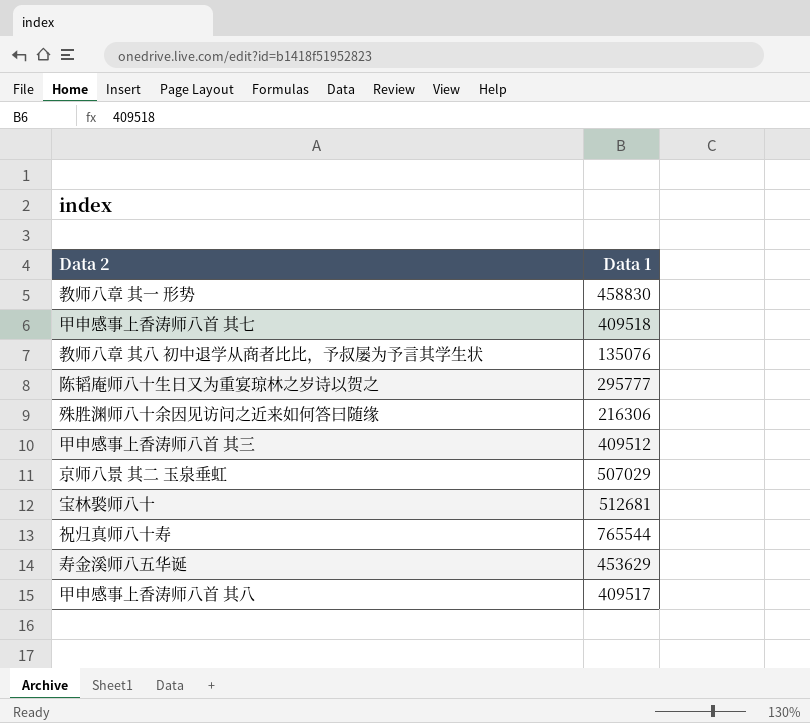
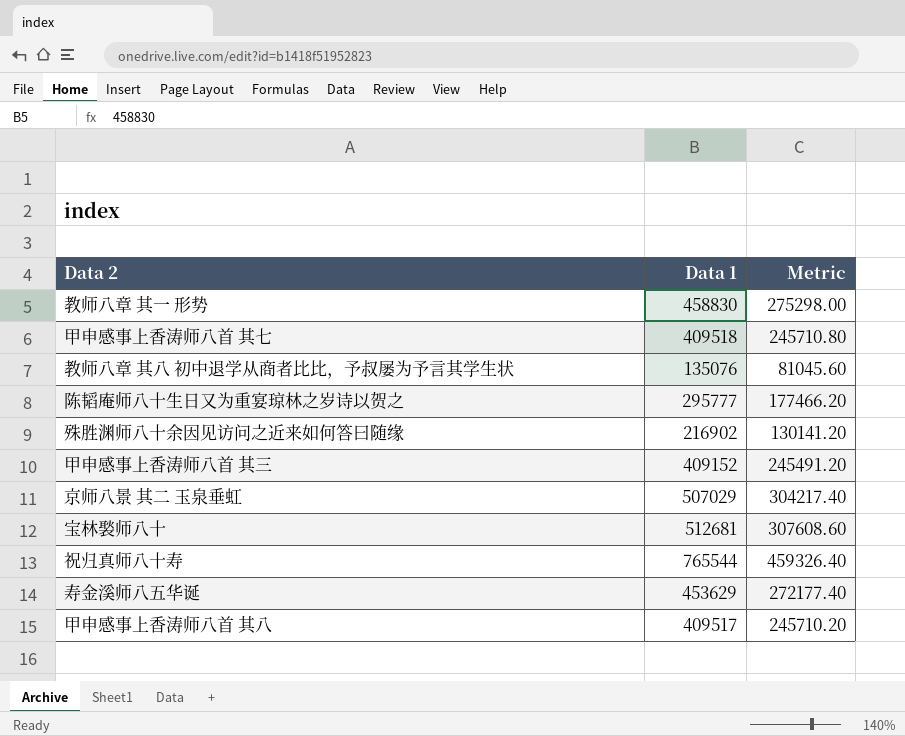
column Metric | formula: none -> [Data 1] * 0.6
殊胜渊师八十余因见访问之近来如何答曰随缘 | Data 1: 216306 -> 216902
甲申感事上香涛师八首 其三 | Data 1: 409512 -> 409152

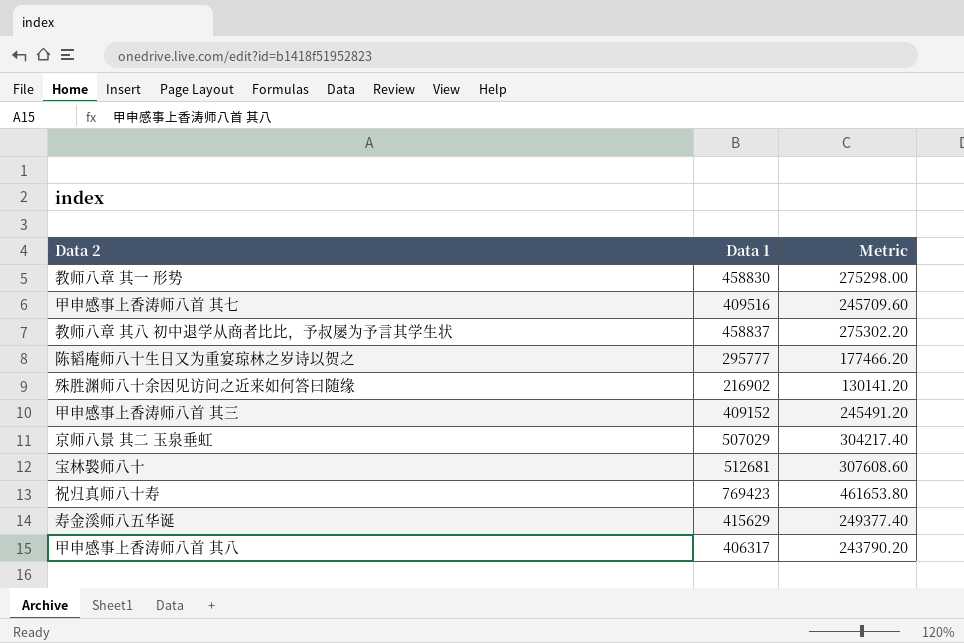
甲申感事上香涛师八首 其七 | Data 1: 409518 -> 409516
甲申感事上香涛师八首 其七 | Metric: 245710.80 -> 245709.60
教师八章 其八 初中退学从商者比比，予叔屡为予言其学生状 | Data 1: 135076 -> 458837
教师八章 其八 初中退学从商者比比，予叔屡为予言其学生状 | Metric: 81045.60 -> 275302.20
祝归真师八十寿 | Data 1: 765544 -> 769423
祝归真师八十寿 | Metric: 459326.40 -> 461653.80
寿金溪师八五华诞 | Data 1: 453629 -> 415629
寿金溪师八五华诞 | Metric: 272177.40 -> 249377.40
甲申感事上香涛师八首 其八 | Data 1: 409517 -> 406317
甲申感事上香涛师八首 其八 | Metric: 245710.20 -> 243790.20

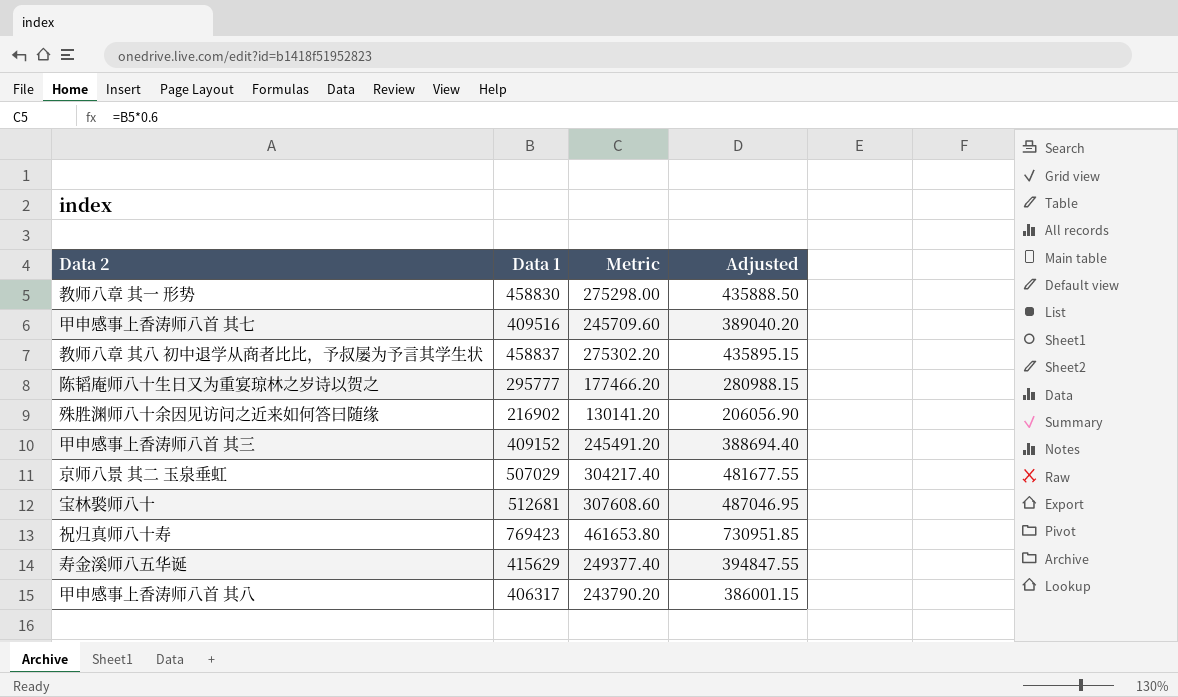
column Adjusted | formula: none -> [Data 1] * 0.95

